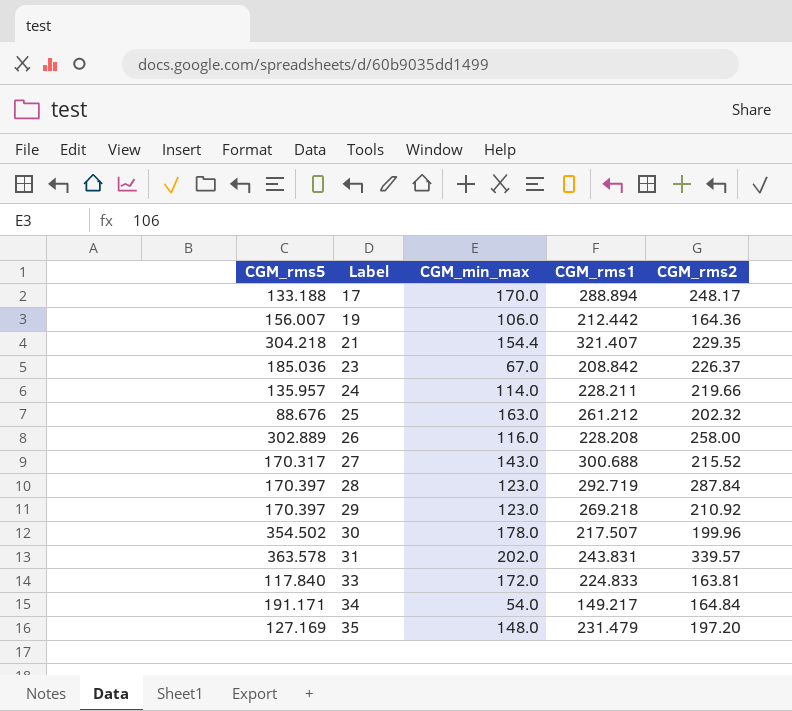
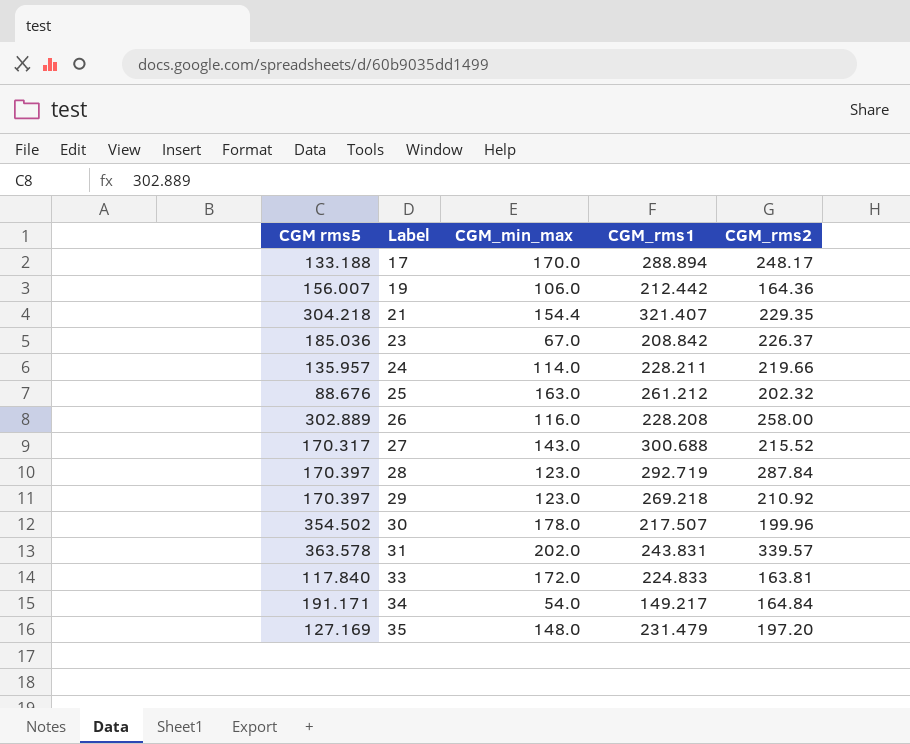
column name: CGM_rms5 -> CGM rms5

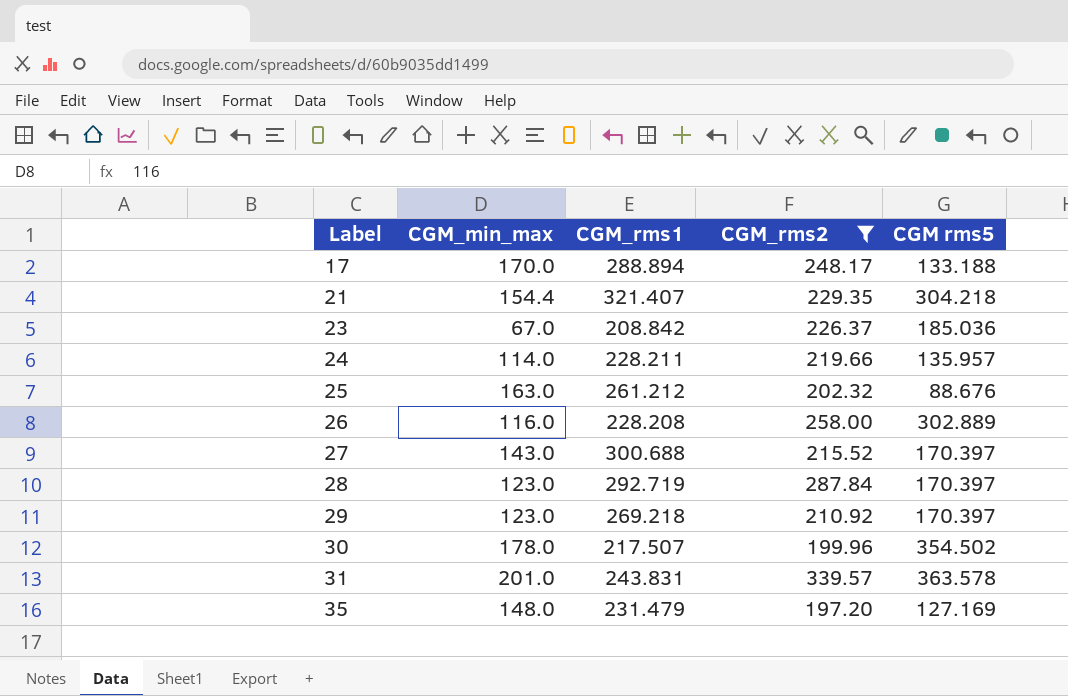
filter: none -> CGM_rms2 >= 197.20
column CGM rms5 | position: 1 -> 5
27 | CGM rms5: 170.317 -> 170.397
31 | CGM_min_max: 202.0 -> 201.0

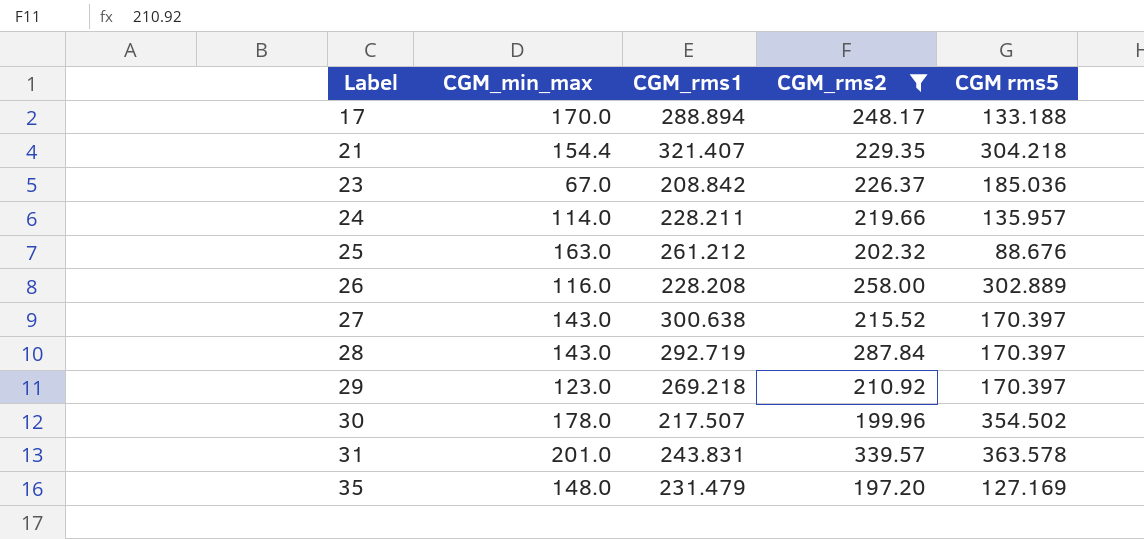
27 | CGM_rms1: 300.688 -> 300.638
28 | CGM_min_max: 123.0 -> 143.0

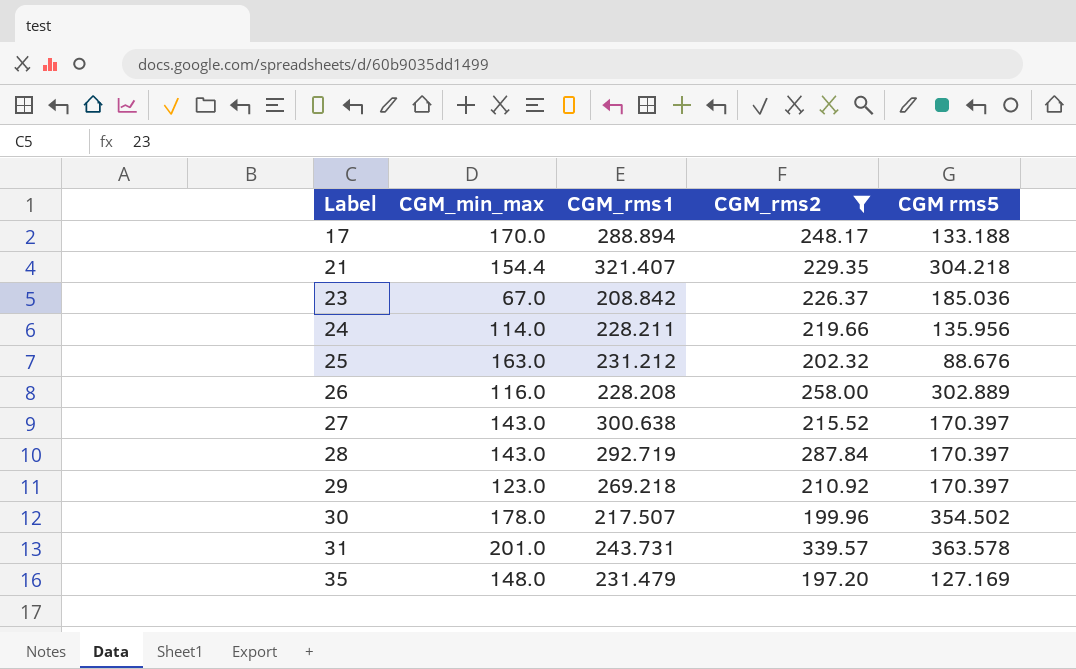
24 | CGM rms5: 135.957 -> 135.956
25 | CGM_rms1: 261.212 -> 231.212
31 | CGM_rms1: 243.831 -> 243.731

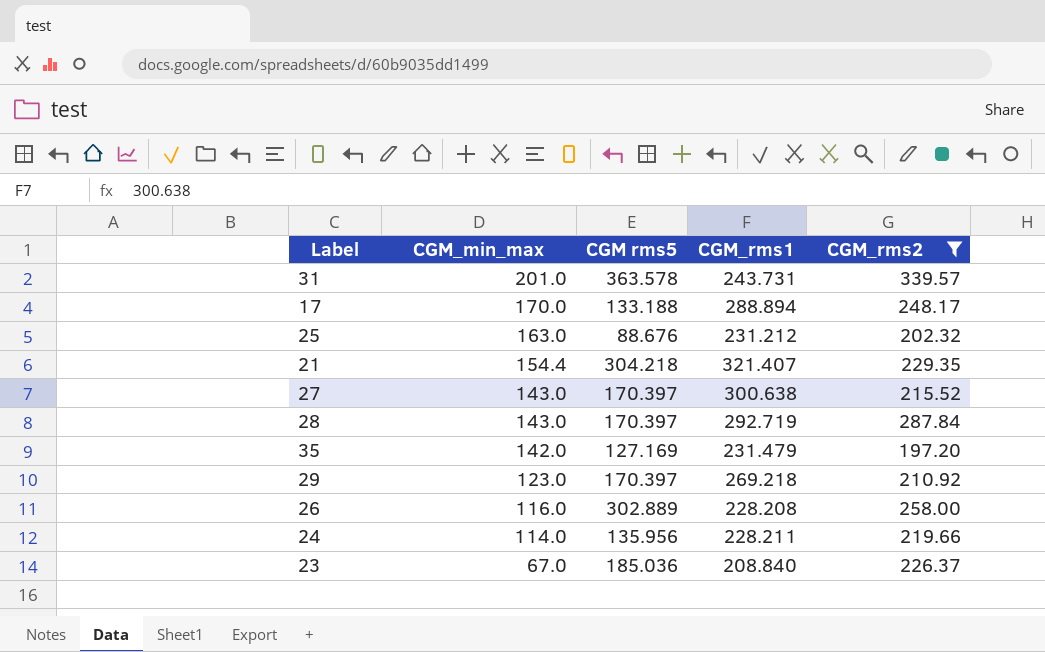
row order: Label ascending -> CGM_min_max descending
column CGM rms5 | position: 5 -> 3
row 30: 178.0 | 217.507 | 199.96 | 354.502 -> none
35 | CGM_min_max: 148.0 -> 142.0
23 | CGM_rms1: 208.842 -> 208.840

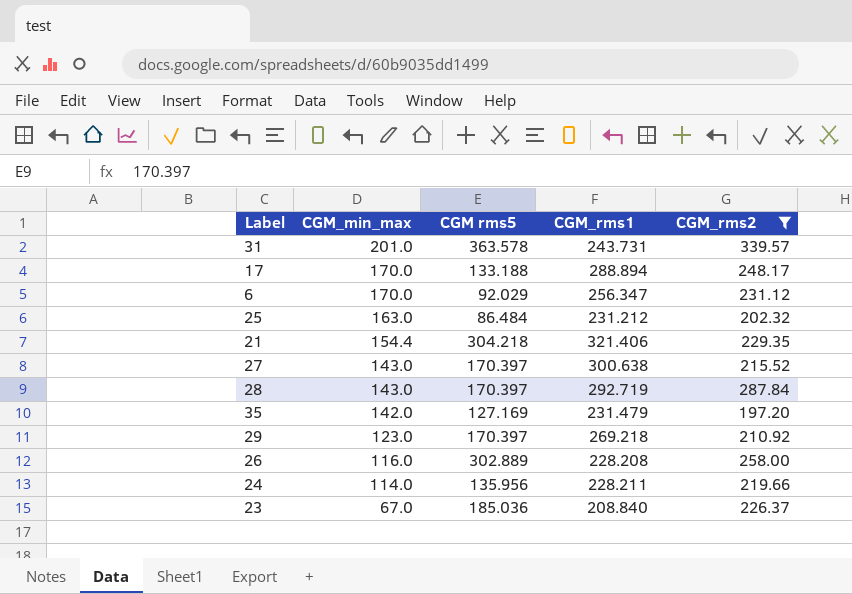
row 6: none -> 170.0 | 92.029 | 256.347 | 231.12
25 | CGM rms5: 88.676 -> 86.484
21 | CGM_rms1: 321.407 -> 321.406

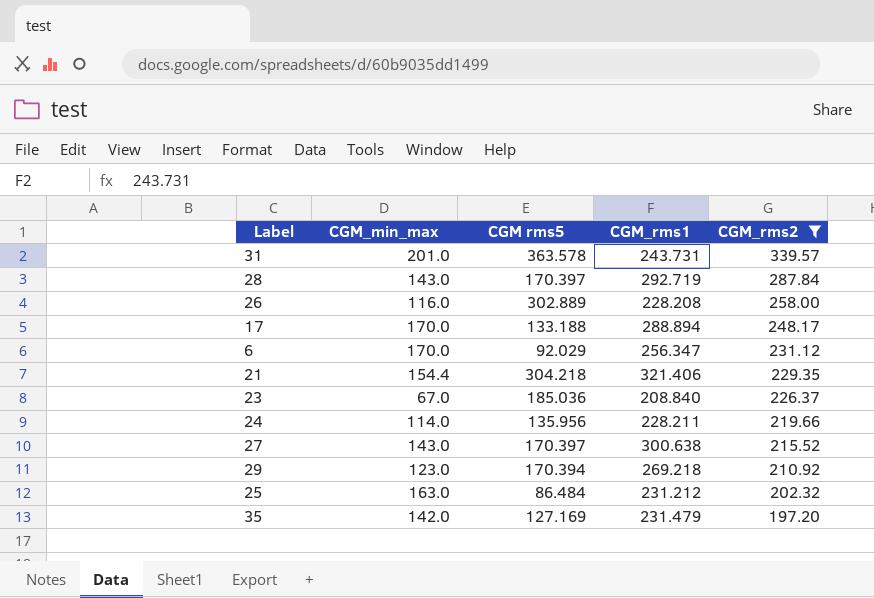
row order: CGM_min_max descending -> CGM_rms2 descending
29 | CGM rms5: 170.397 -> 170.394

